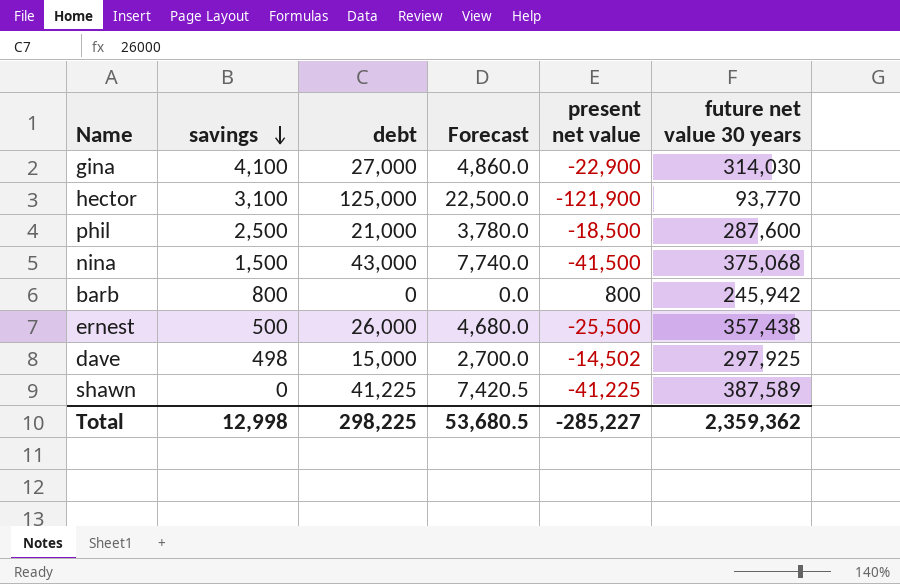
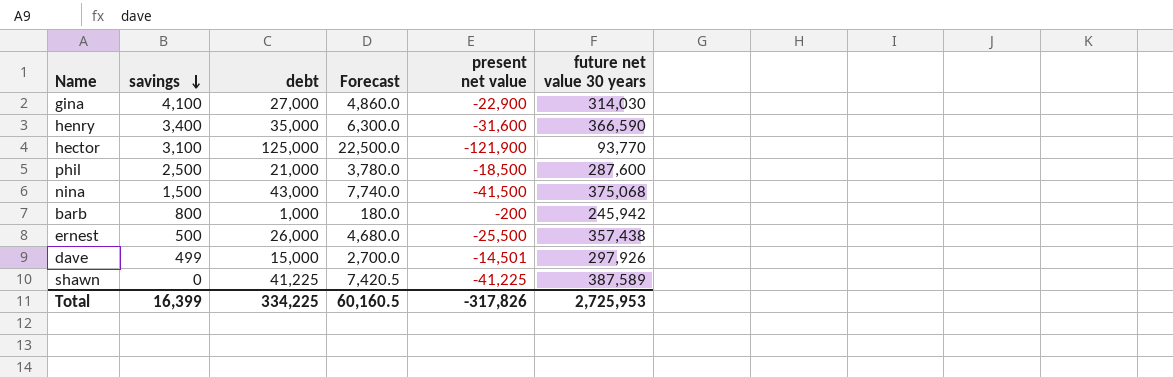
row henry: none -> 3,400 | 35,000 | 6,300.0 | -31,600 | 366,590
barb | debt: 0 -> 1,000
barb | Forecast: 0.0 -> 180.0
barb | present net value: 800 -> -200
dave | savings: 498 -> 499
dave | present net value: -14,502 -> -14,501
dave | future net value 30 years: 297,925 -> 297,926
Total | savings: 12,998 -> 16,399
Total | debt: 298,225 -> 334,225
Total | Forecast: 53,680.5 -> 60,160.5
Total | present net value: -285,227 -> -317,826
Total | future net value 30 years: 2,359,362 -> 2,725,953

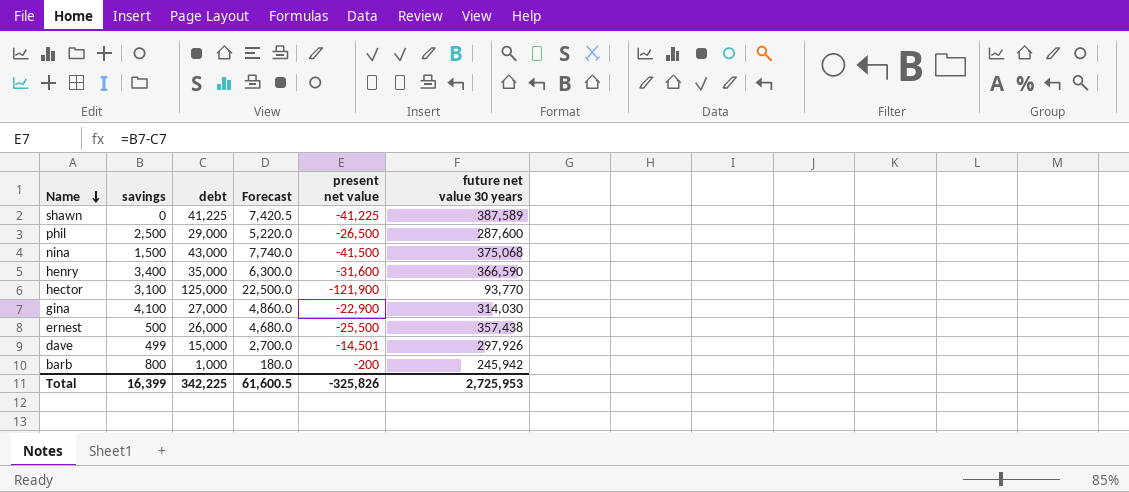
row order: savings descending -> Name descending
phil | debt: 21,000 -> 29,000
phil | Forecast: 3,780.0 -> 5,220.0
phil | present net value: -18,500 -> -26,500
Total | debt: 334,225 -> 342,225
Total | Forecast: 60,160.5 -> 61,600.5
Total | present net value: -317,826 -> -325,826

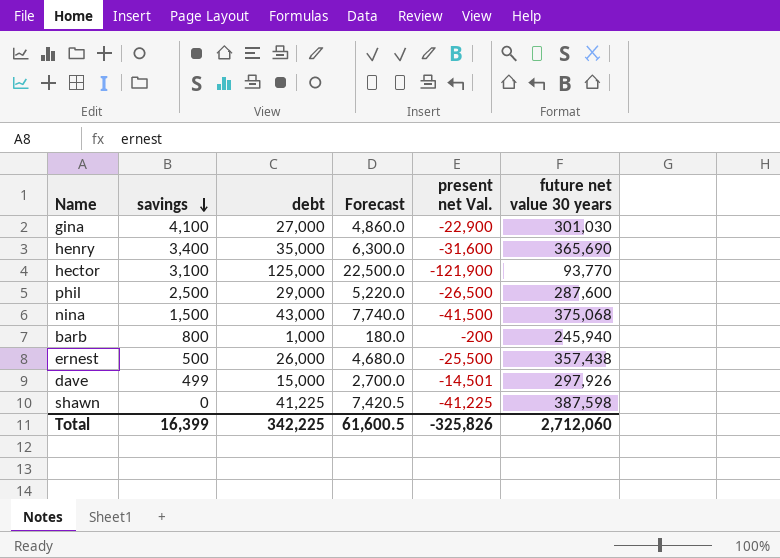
row order: Name descending -> savings descending
column name: present net value -> present net Val.
gina | future net value 30 years: 314,030 -> 301,030
henry | future net value 30 years: 366,590 -> 365,690
barb | future net value 30 years: 245,942 -> 245,940
shawn | future net value 30 years: 387,589 -> 387,598
Total | future net value 30 years: 2,725,953 -> 2,712,060

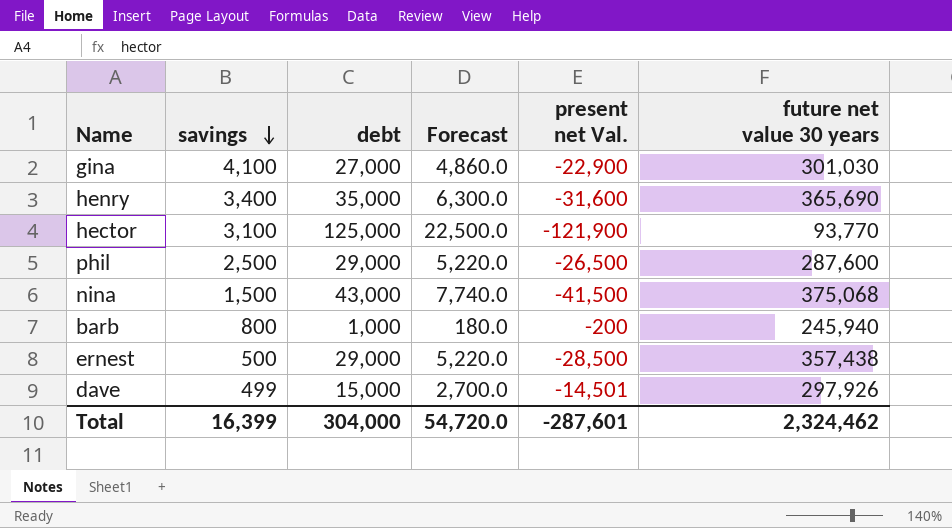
row shawn: 0 | 41,225 | 7,420.5 | -41,225 | 387,598 -> none
ernest | debt: 26,000 -> 29,000
ernest | Forecast: 4,680.0 -> 5,220.0
ernest | present net Val.: -25,500 -> -28,500
Total | debt: 342,225 -> 304,000
Total | Forecast: 61,600.5 -> 54,720.0
Total | present net Val.: -325,826 -> -287,601
Total | future net value 30 years: 2,712,060 -> 2,324,462

